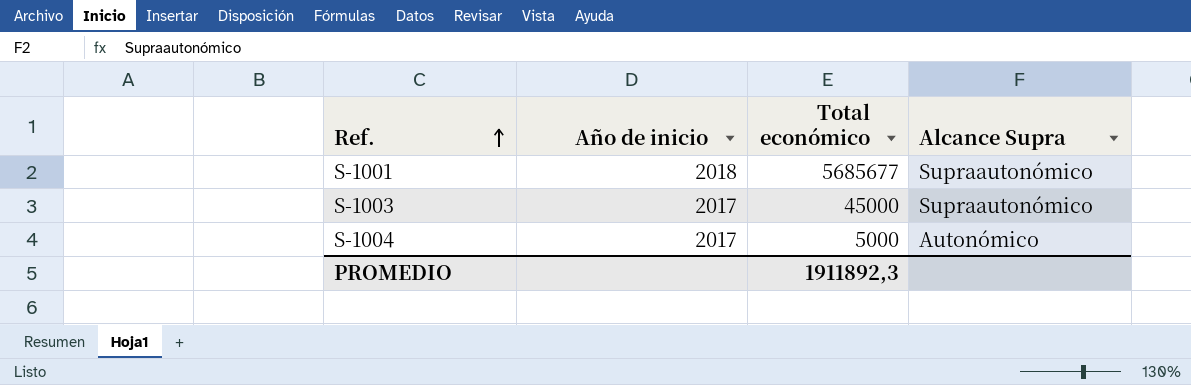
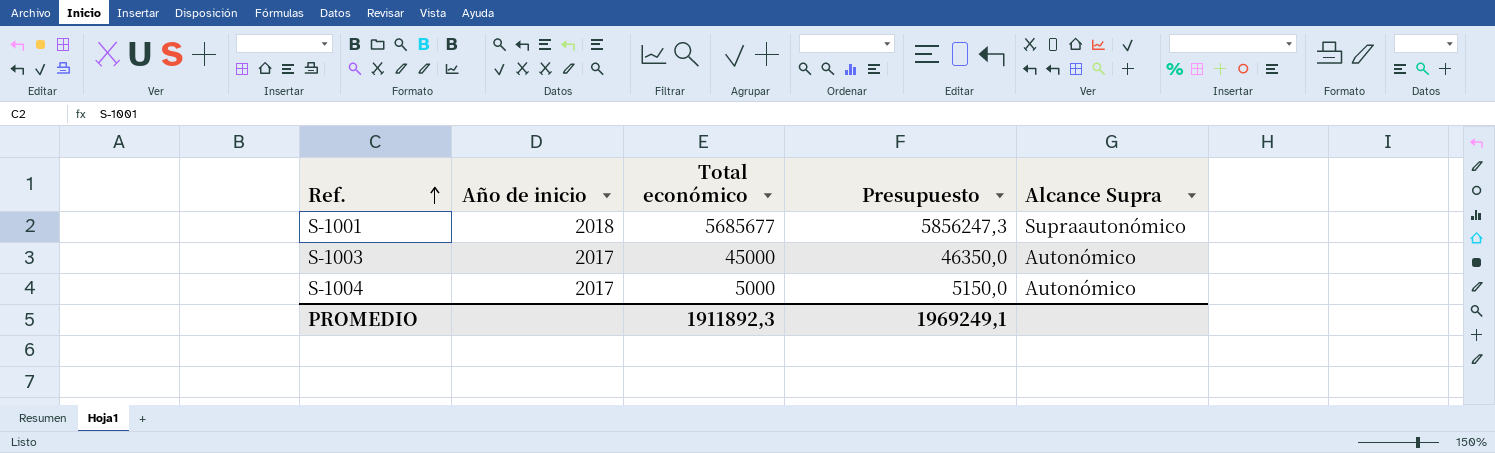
column Presupuesto | formula: none -> [Total económico] * 1,03
S-1003 | Alcance Supra: Supraautonómico -> Autonómico

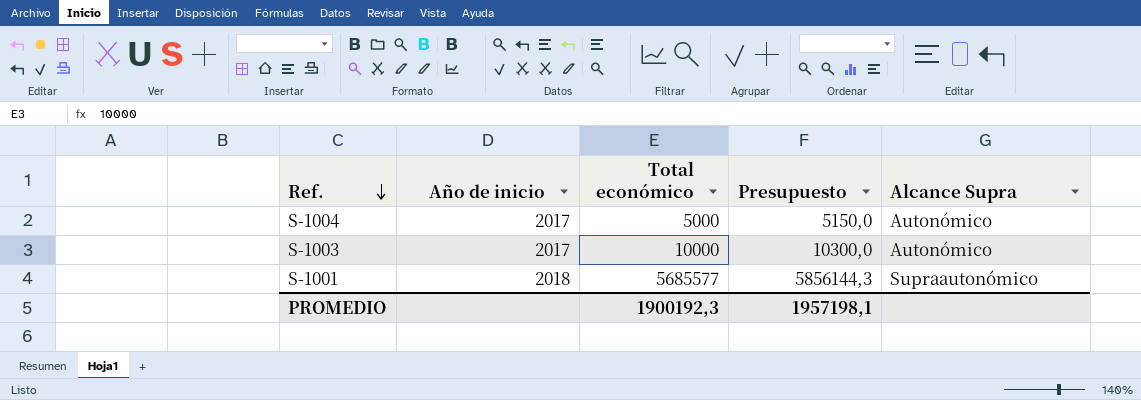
row order: Ref. ascending -> Ref. descending
S-1003 | Total económico: 45000 -> 10000
S-1003 | Presupuesto: 46350,0 -> 10300,0
S-1001 | Total económico: 5685677 -> 5685577
S-1001 | Presupuesto: 5856247,3 -> 5856144,3
PROMEDIO | Total económico: 1911892,3 -> 1900192,3
PROMEDIO | Presupuesto: 1969249,1 -> 1957198,1

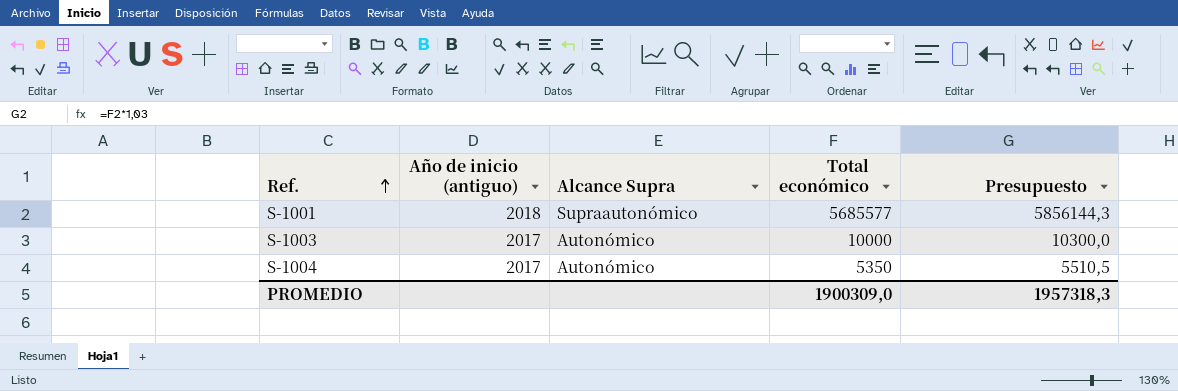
row order: Ref. descending -> Ref. ascending
column name: Año de inicio -> Año de inicio (antiguo)
column Alcance Supra | position: 5 -> 3
S-1004 | Total económico: 5000 -> 5350
S-1004 | Presupuesto: 5150,0 -> 5510,5
PROMEDIO | Total económico: 1900192,3 -> 1900309,0
PROMEDIO | Presupuesto: 1957198,1 -> 1957318,3

